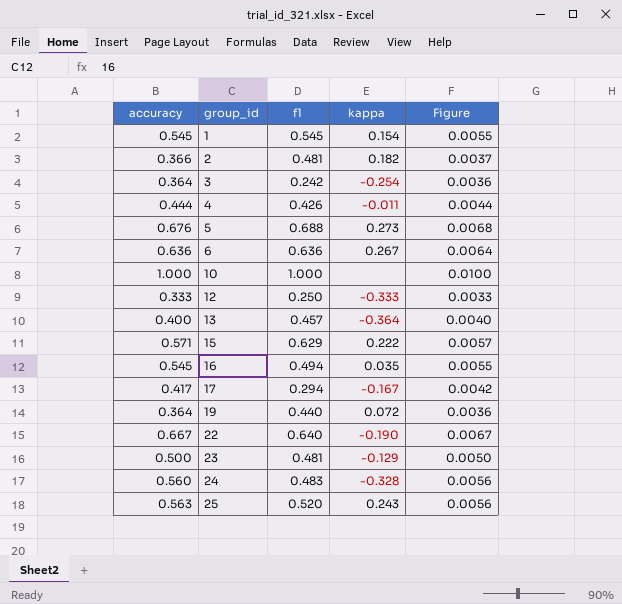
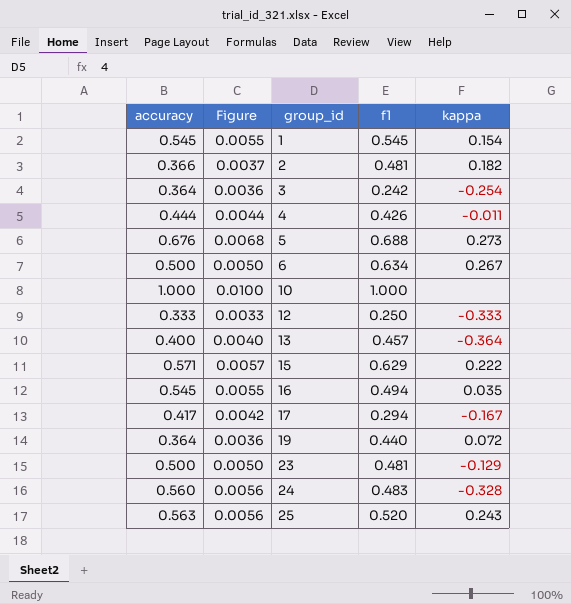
column Figure | position: 5 -> 2
row 22: 0.667 | 0.640 | -0.190 | 0.0067 -> none
6 | accuracy: 0.636 -> 0.500
6 | Figure: 0.0064 -> 0.0050
6 | f1: 0.636 -> 0.634

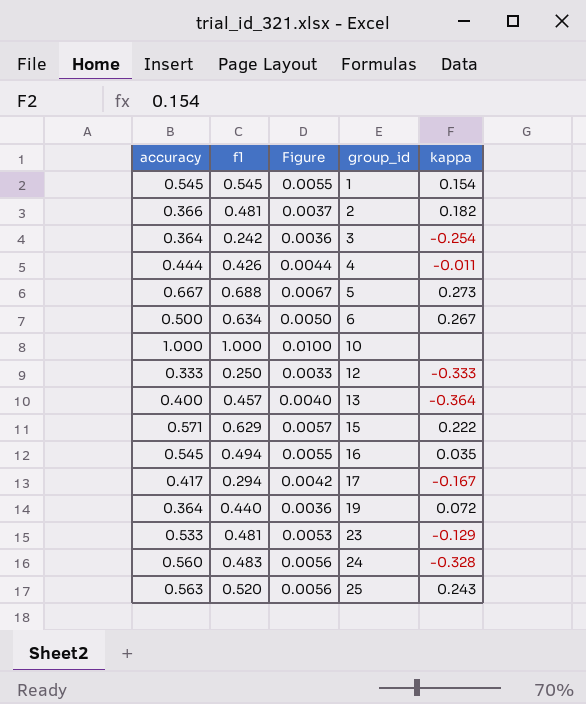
column f1 | position: 4 -> 2
5 | accuracy: 0.676 -> 0.667
5 | Figure: 0.0068 -> 0.0067
23 | accuracy: 0.500 -> 0.533
23 | Figure: 0.0050 -> 0.0053

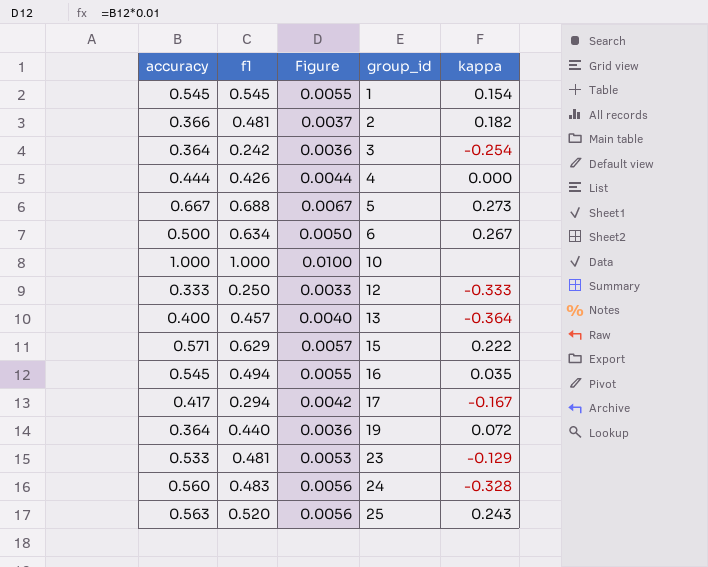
4 | kappa: -0.011 -> 0.000

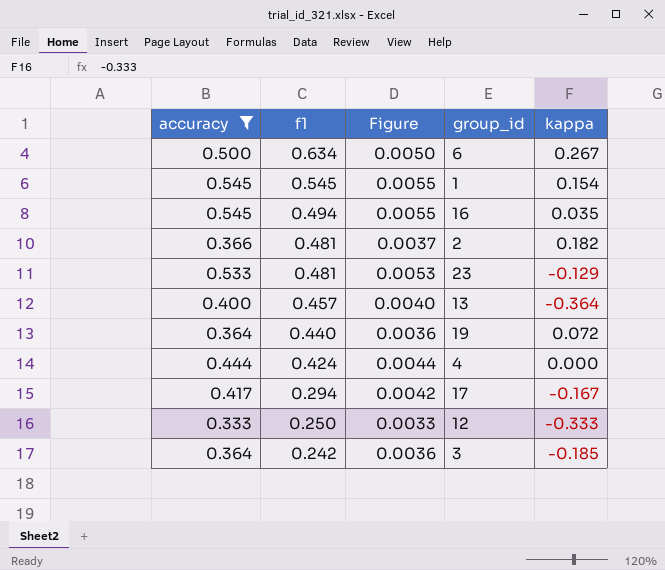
filter: none -> accuracy <= 0.545
row order: group_id ascending -> f1 descending
4 | f1: 0.426 -> 0.424
3 | kappa: -0.254 -> -0.185

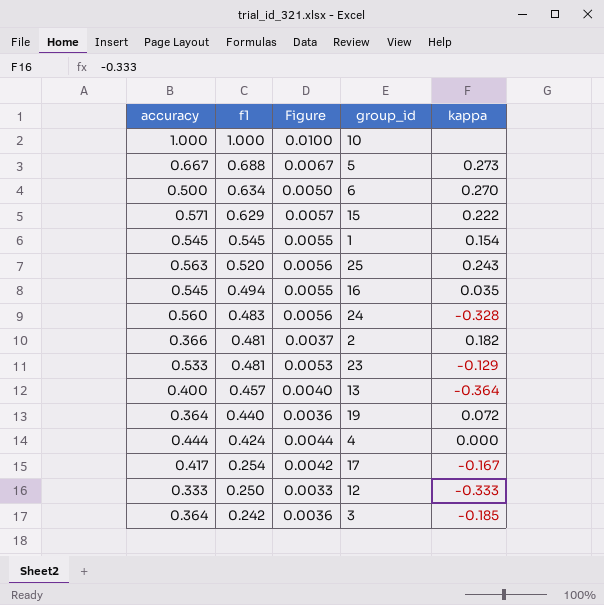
filter: accuracy <= 0.545 -> none
6 | kappa: 0.267 -> 0.270
17 | f1: 0.294 -> 0.254

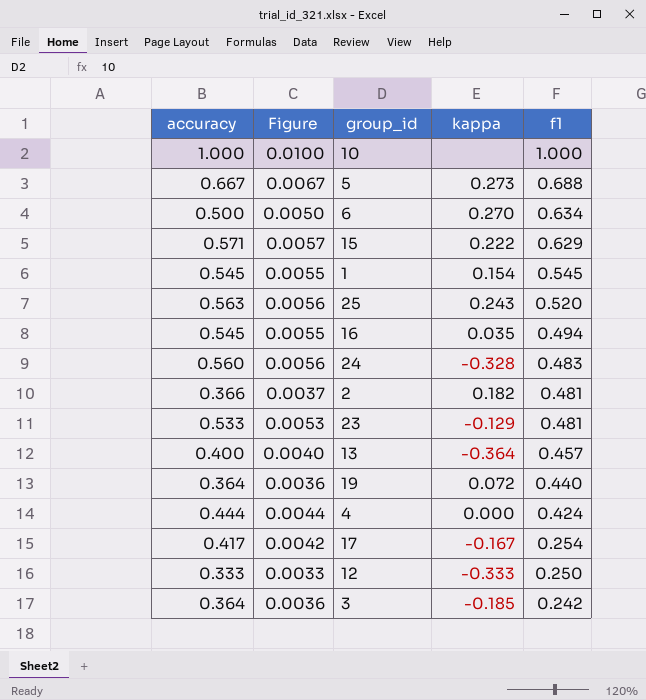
column f1 | position: 2 -> 5

